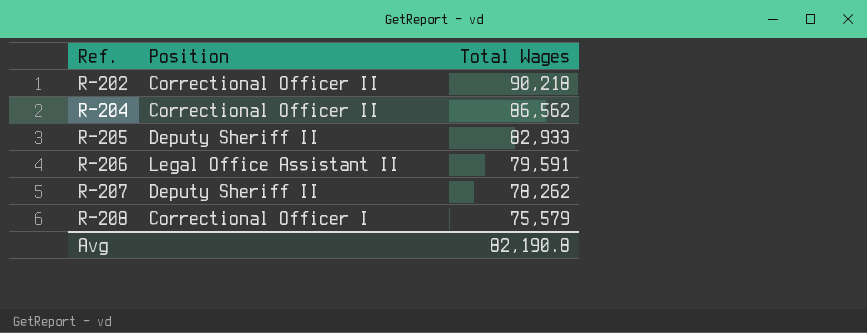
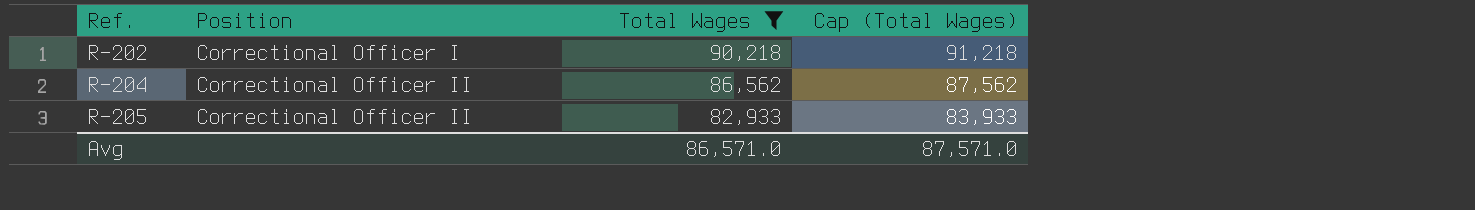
filter: none -> Total Wages >= 82,933
column Cap (Total Wages) | formula: none -> [Total Wages] + 1000
R-202 | Position: Correctional Officer II -> Correctional Officer I
R-205 | Position: Deputy Sheriff II -> Correctional Officer II
Avg | Total Wages: 82,190.8 -> 86,571.0

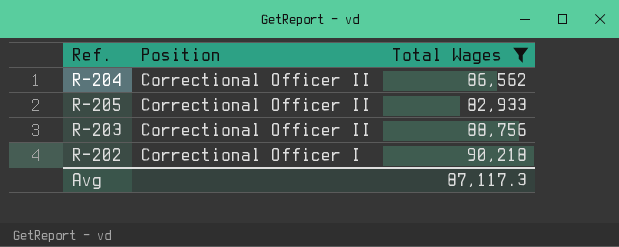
row order: Ref. ascending -> Position descending
column Cap (Total Wages) | formula: [Total Wages] + 1000 -> none
row R-203: none -> Correctional Officer II | 88,756
Avg | Total Wages: 86,571.0 -> 87,117.3

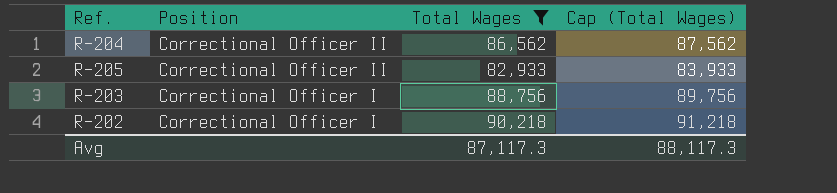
column Cap (Total Wages) | formula: none -> [Total Wages] + 1000
R-203 | Position: Correctional Officer II -> Correctional Officer I

